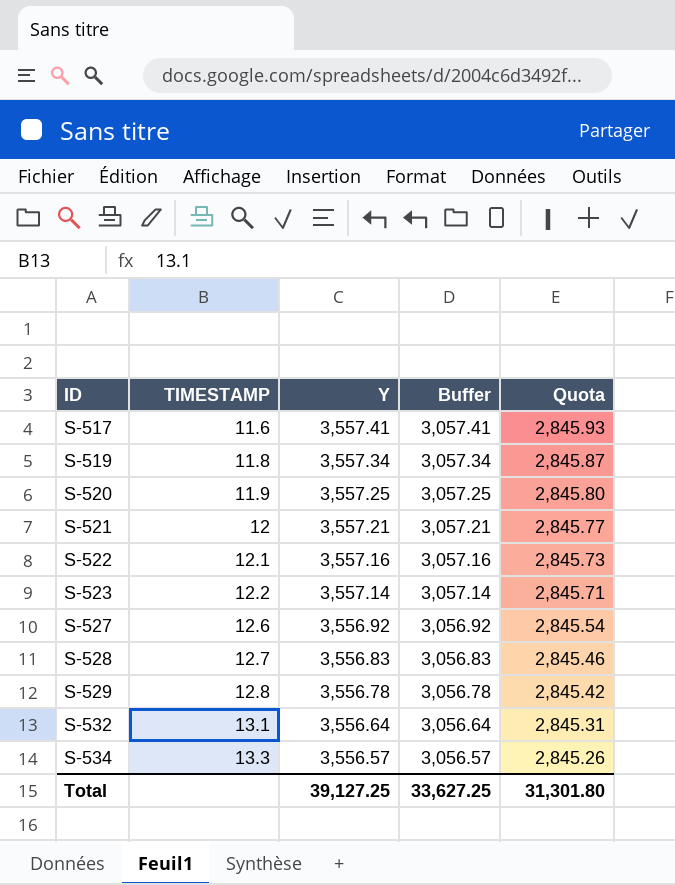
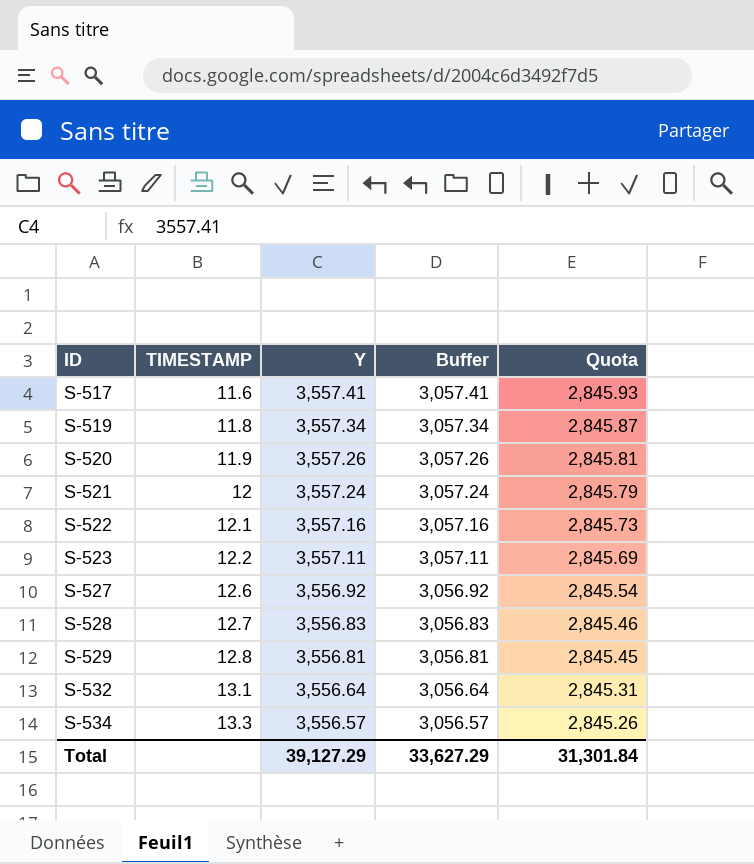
S-520 | Y: 3,557.25 -> 3,557.26
S-520 | Buffer: 3,057.25 -> 3,057.26
S-520 | Quota: 2,845.80 -> 2,845.81
S-521 | Y: 3,557.21 -> 3,557.24
S-521 | Buffer: 3,057.21 -> 3,057.24
S-521 | Quota: 2,845.77 -> 2,845.79
S-523 | Y: 3,557.14 -> 3,557.11
S-523 | Buffer: 3,057.14 -> 3,057.11
S-523 | Quota: 2,845.71 -> 2,845.69
S-529 | Y: 3,556.78 -> 3,556.81
S-529 | Buffer: 3,056.78 -> 3,056.81
S-529 | Quota: 2,845.42 -> 2,845.45
Total | Y: 39,127.25 -> 39,127.29
Total | Buffer: 33,627.25 -> 33,627.29
Total | Quota: 31,301.80 -> 31,301.84

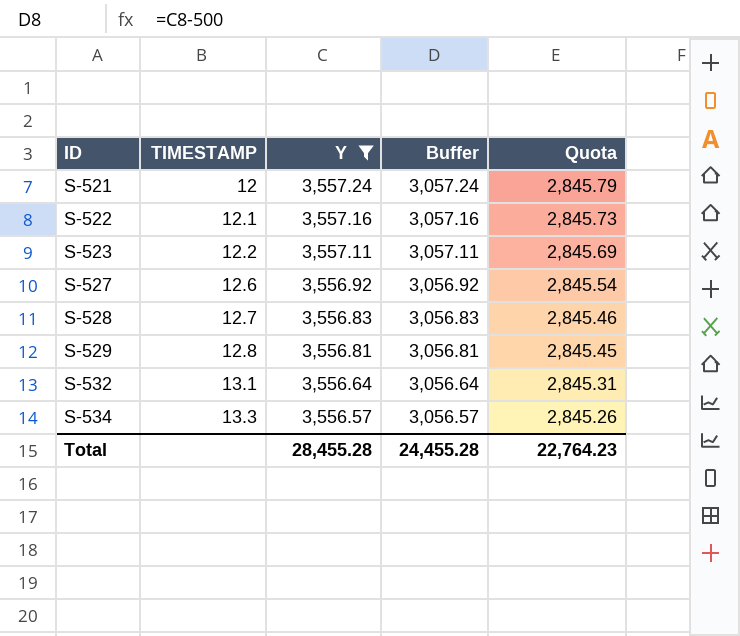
filter: none -> Y <= 3,557.24
Total | Y: 39,127.29 -> 28,455.28
Total | Buffer: 33,627.29 -> 24,455.28
Total | Quota: 31,301.84 -> 22,764.23

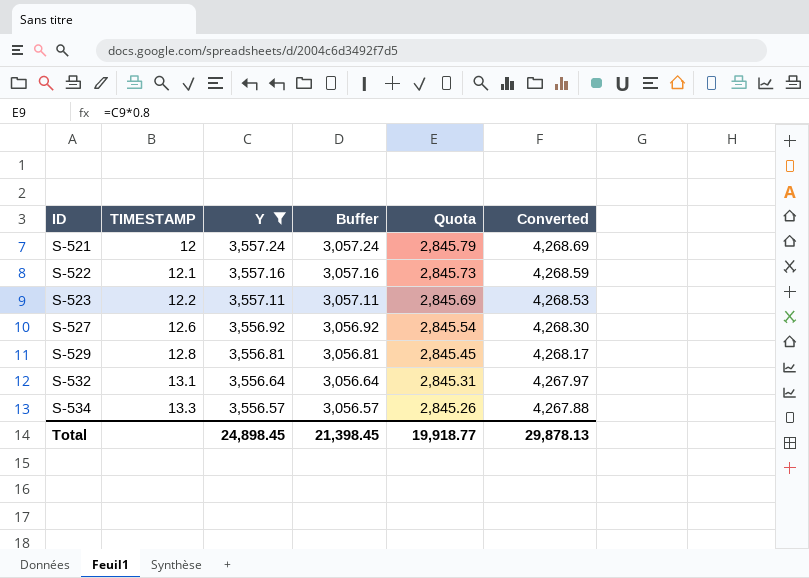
column Converted | formula: none -> [Y] * 1.2
row S-528: 12.7 | 3,556.83 | 3,056.83 | 2,845.46 -> none
Total | Y: 28,455.28 -> 24,898.45
Total | Buffer: 24,455.28 -> 21,398.45
Total | Quota: 22,764.23 -> 19,918.77

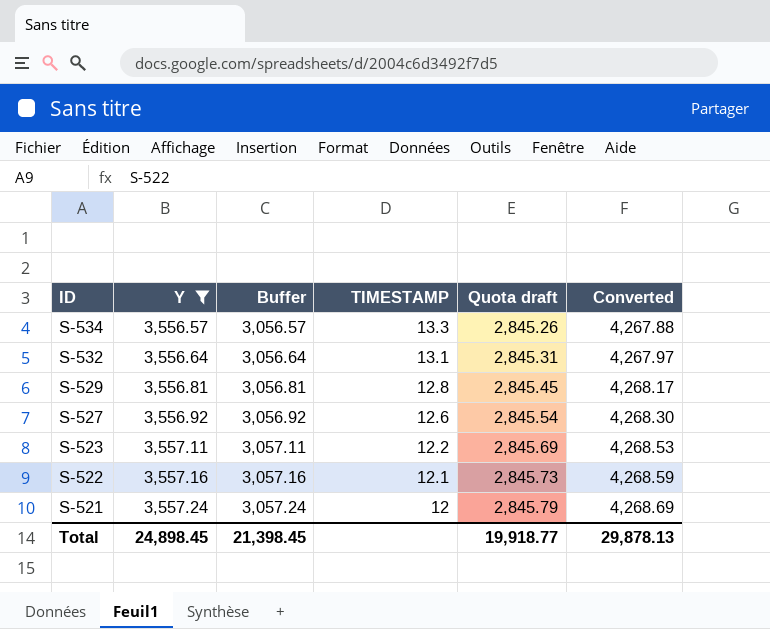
row order: ID ascending -> ID descending
column TIMESTAMP | position: 2 -> 4
column name: Quota -> Quota draft

